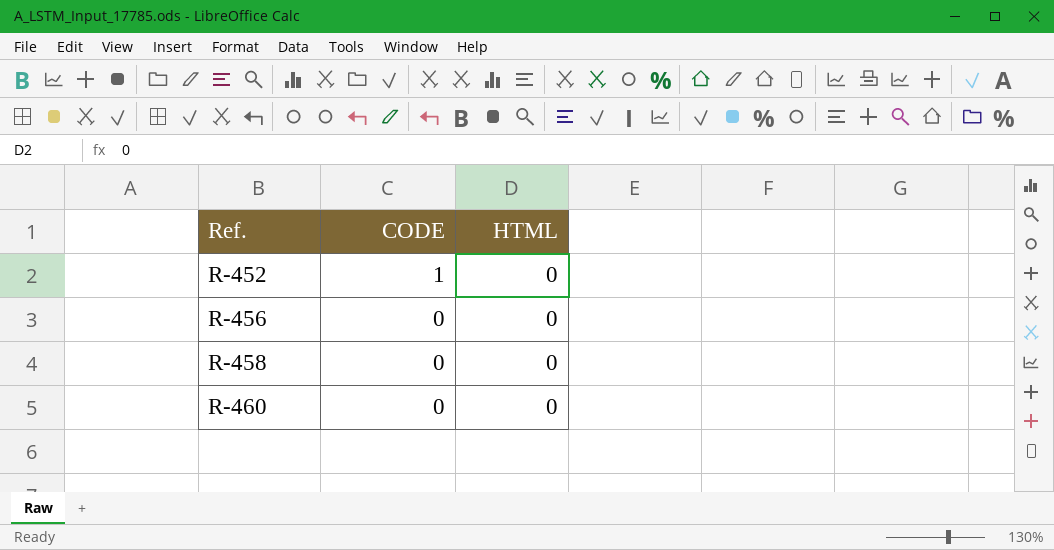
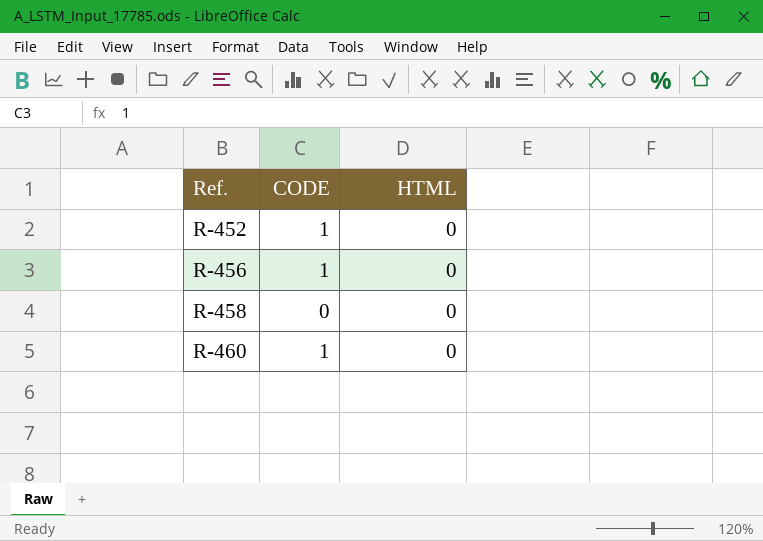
R-456 | CODE: 0 -> 1
R-460 | CODE: 0 -> 1

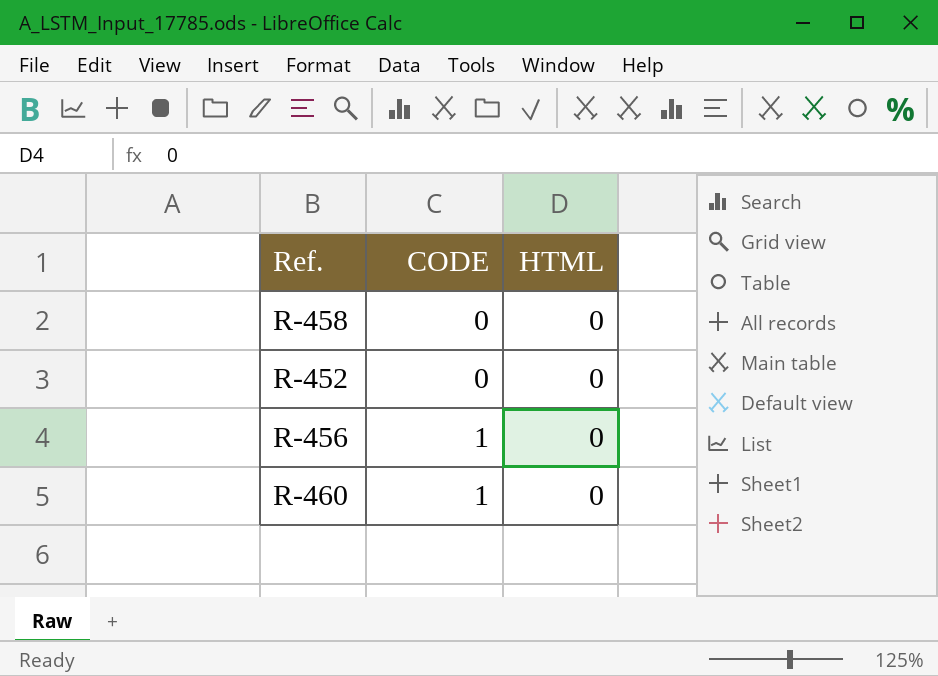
row order: Ref. ascending -> CODE ascending
R-452 | CODE: 1 -> 0

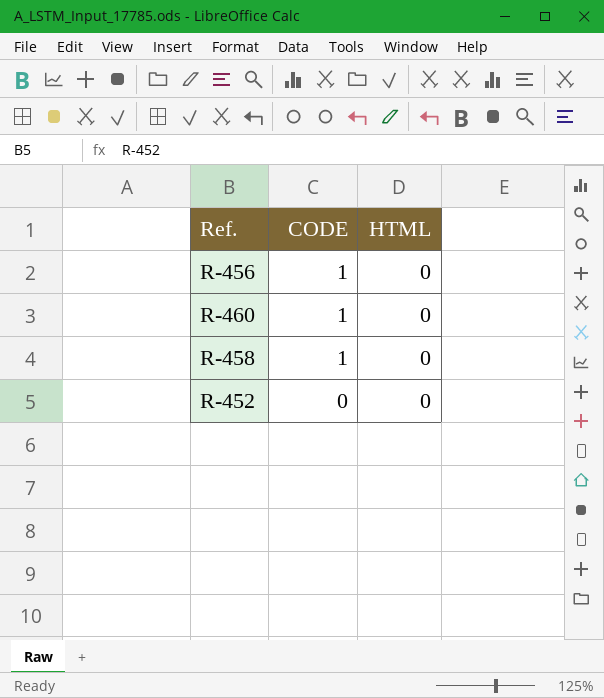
row order: CODE ascending -> CODE descending
R-458 | CODE: 0 -> 1

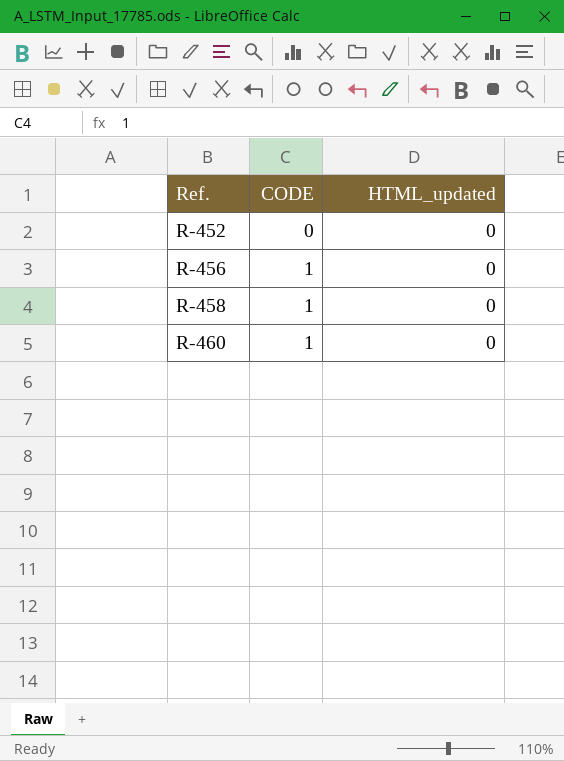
row order: CODE descending -> Ref. ascending
column name: HTML -> HTML_updated

